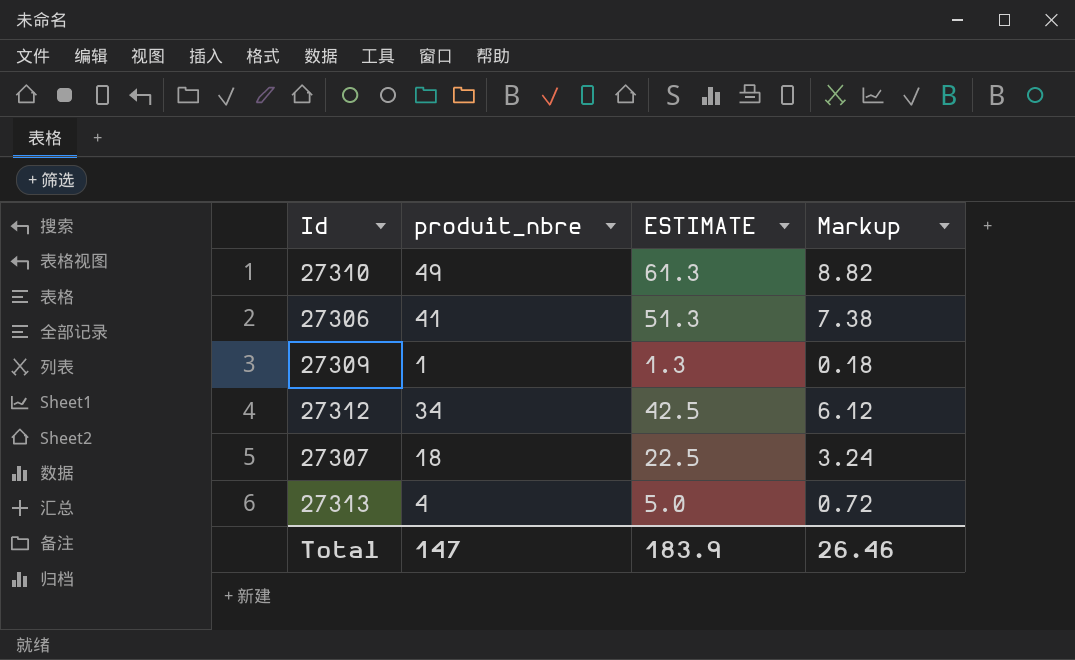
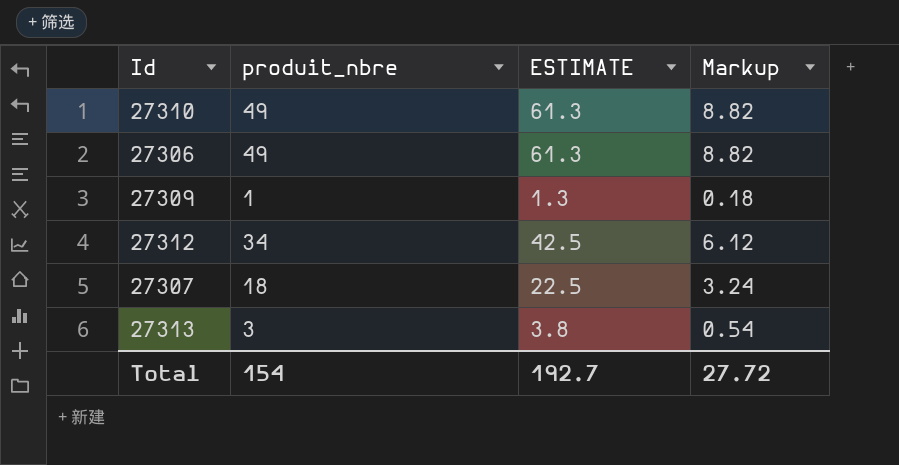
27306 | produit_nbre: 41 -> 49
27306 | ESTIMATE: 51.3 -> 61.3
27306 | Markup: 7.38 -> 8.82
27313 | produit_nbre: 4 -> 3
27313 | ESTIMATE: 5.0 -> 3.8
27313 | Markup: 0.72 -> 0.54
Total | produit_nbre: 147 -> 154
Total | ESTIMATE: 183.9 -> 192.7
Total | Markup: 26.46 -> 27.72

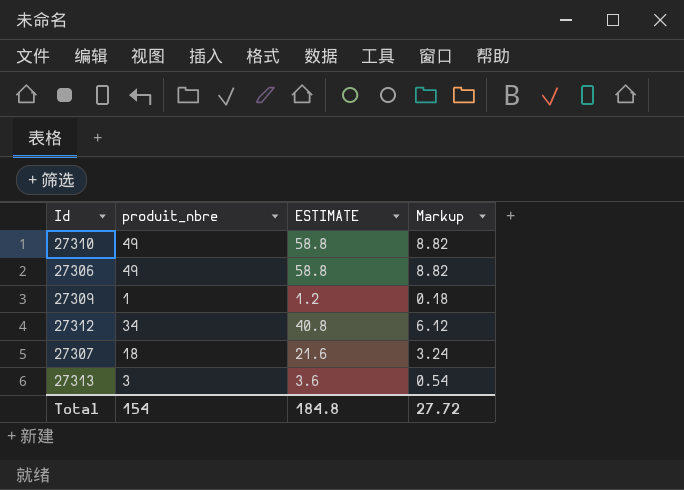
column ESTIMATE | formula: [produit_nbre] * 1.25 -> [produit_nbre] * 1.2
Total | ESTIMATE: 192.7 -> 184.8

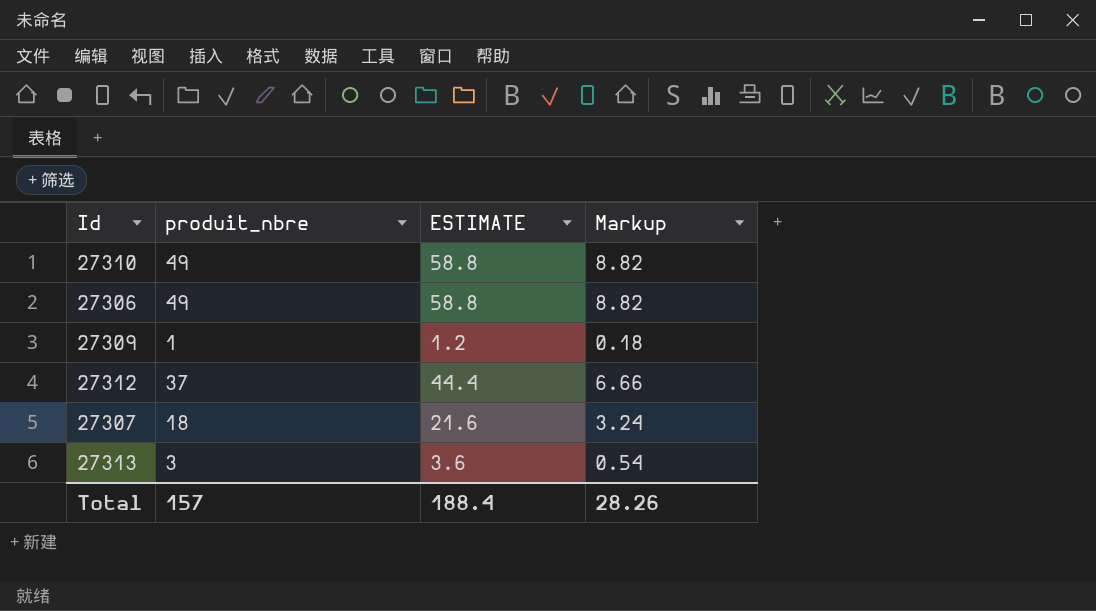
27312 | produit_nbre: 34 -> 37
27312 | ESTIMATE: 40.8 -> 44.4
27312 | Markup: 6.12 -> 6.66
Total | produit_nbre: 154 -> 157
Total | ESTIMATE: 184.8 -> 188.4
Total | Markup: 27.72 -> 28.26

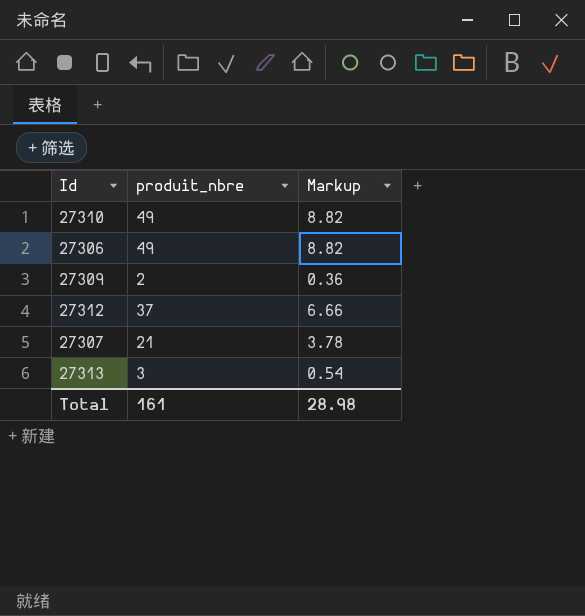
column ESTIMATE | formula: [produit_nbre] * 1.2 -> none
27309 | produit_nbre: 1 -> 2
27309 | Markup: 0.18 -> 0.36
27307 | produit_nbre: 18 -> 21
27307 | Markup: 3.24 -> 3.78
Total | produit_nbre: 157 -> 161
Total | Markup: 28.26 -> 28.98

